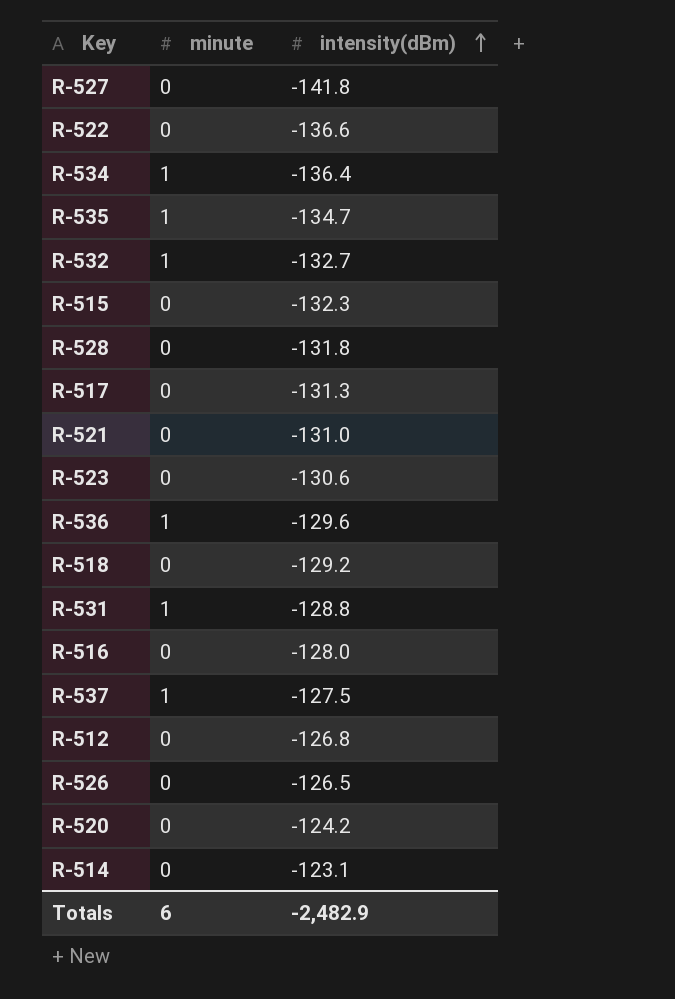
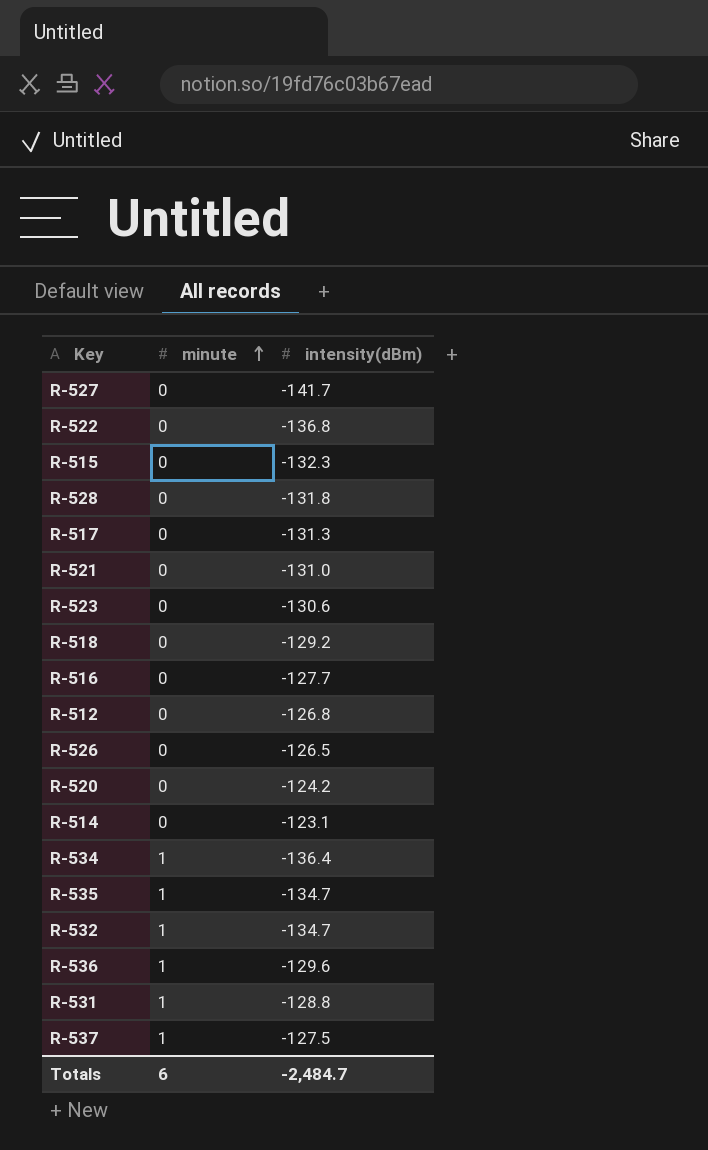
row order: intensity(dBm) ascending -> minute ascending
R-527 | intensity(dBm): -141.8 -> -141.7
R-522 | intensity(dBm): -136.6 -> -136.8
R-516 | intensity(dBm): -128.0 -> -127.7
R-532 | intensity(dBm): -132.7 -> -134.7
Totals | intensity(dBm): -2,482.9 -> -2,484.7

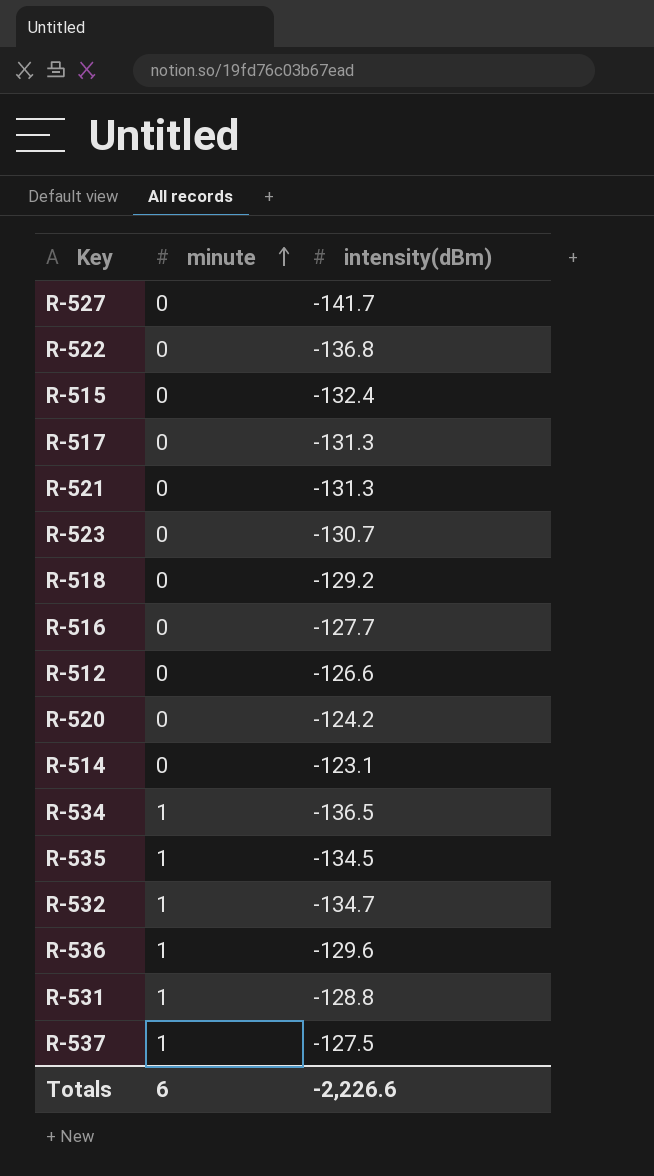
row R-528: 0 | -131.8 -> none
row R-526: 0 | -126.5 -> none
R-515 | intensity(dBm): -132.3 -> -132.4
R-521 | intensity(dBm): -131.0 -> -131.3
R-523 | intensity(dBm): -130.6 -> -130.7
R-512 | intensity(dBm): -126.8 -> -126.6
R-534 | intensity(dBm): -136.4 -> -136.5
R-535 | intensity(dBm): -134.7 -> -134.5
Totals | intensity(dBm): -2,484.7 -> -2,226.6

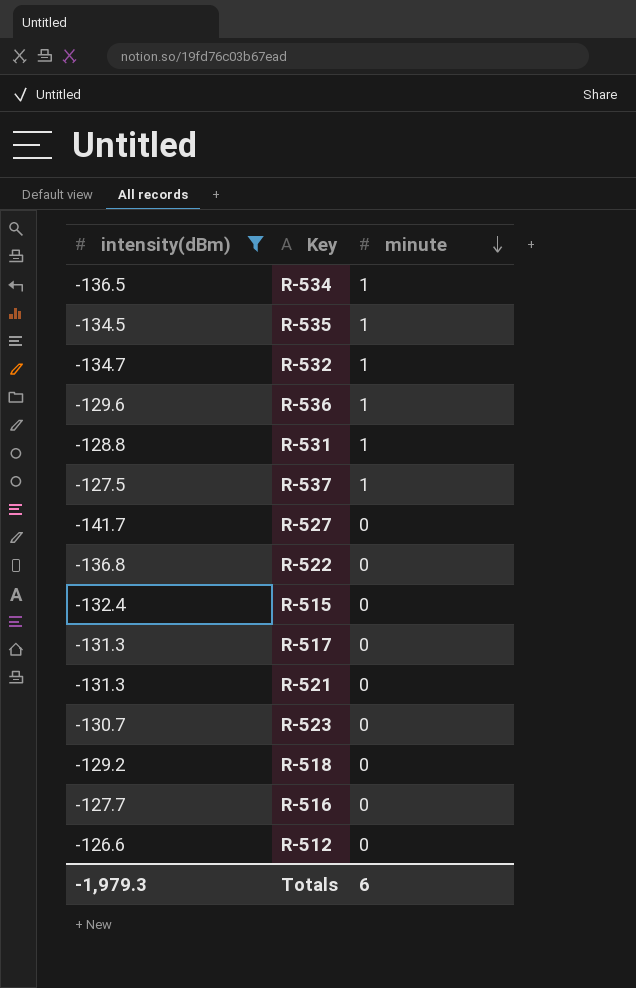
filter: none -> intensity(dBm) <= -126.6
row order: minute ascending -> minute descending
column intensity(dBm) | position: 3 -> 1
Totals | intensity(dBm): -2,226.6 -> -1,979.3

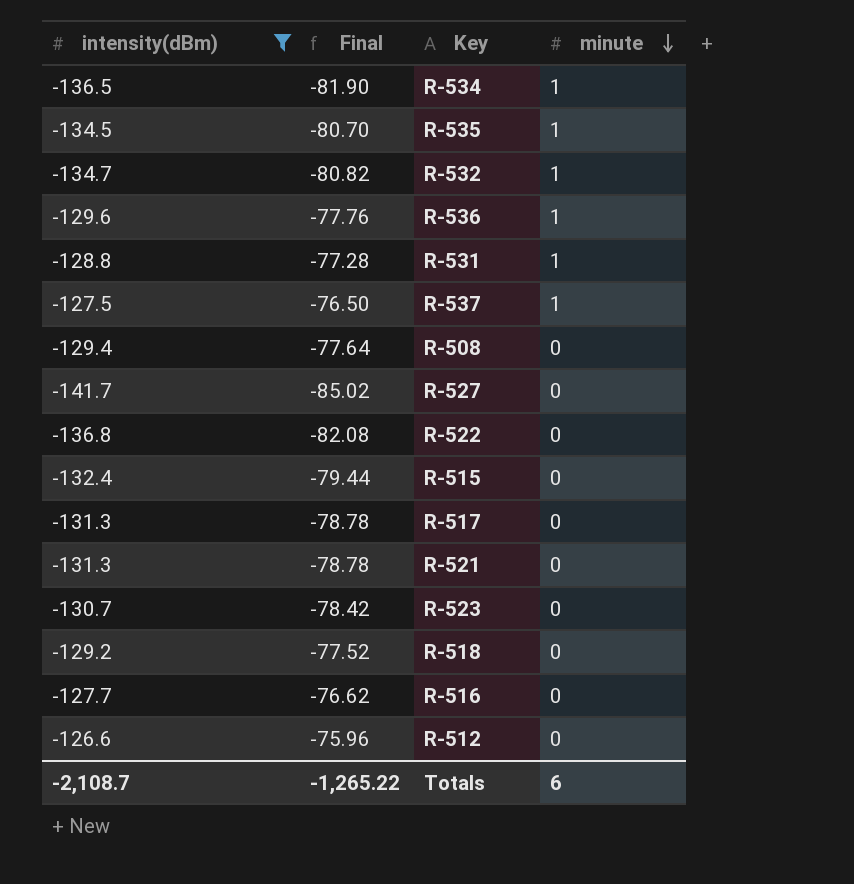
column Final | formula: none -> [intensity(dBm)] * 0.6
row R-508: none -> -129.4 | -77.64 | 0
Totals | intensity(dBm): -1,979.3 -> -2,108.7

